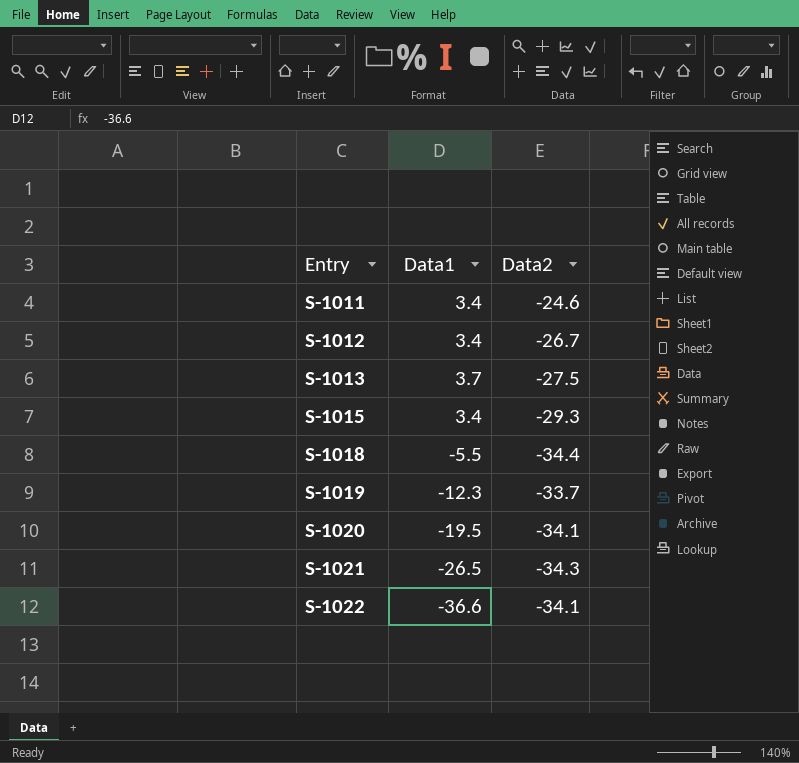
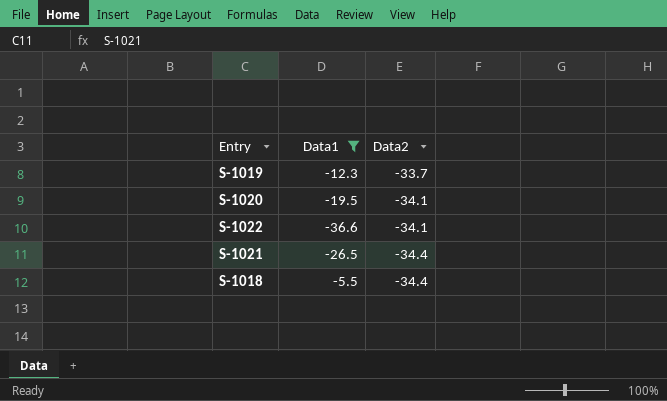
filter: none -> Data1 <= -5.5
row order: Entry ascending -> Data2 descending
S-1021 | Data2: -34.3 -> -34.4

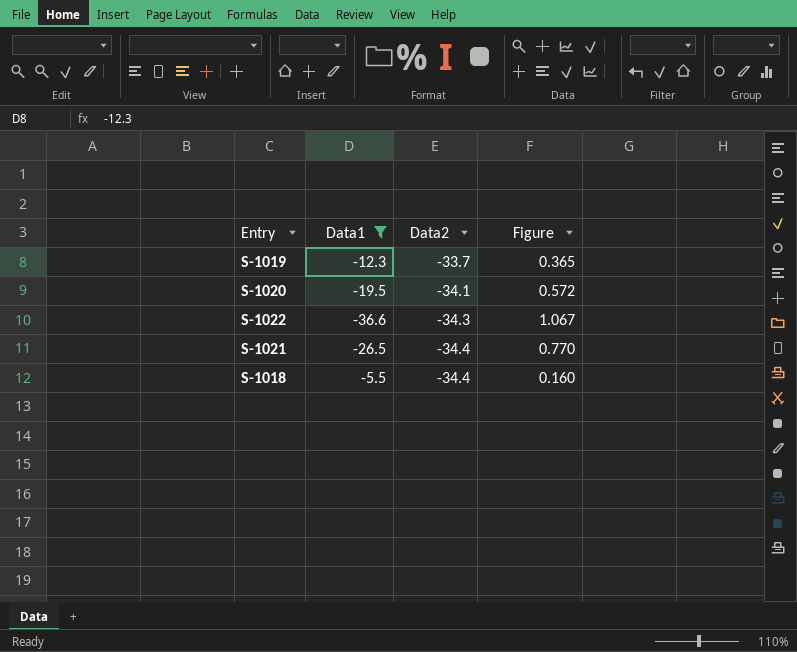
column Figure | formula: none -> [Data1] / [Data2]
S-1022 | Data2: -34.1 -> -34.3

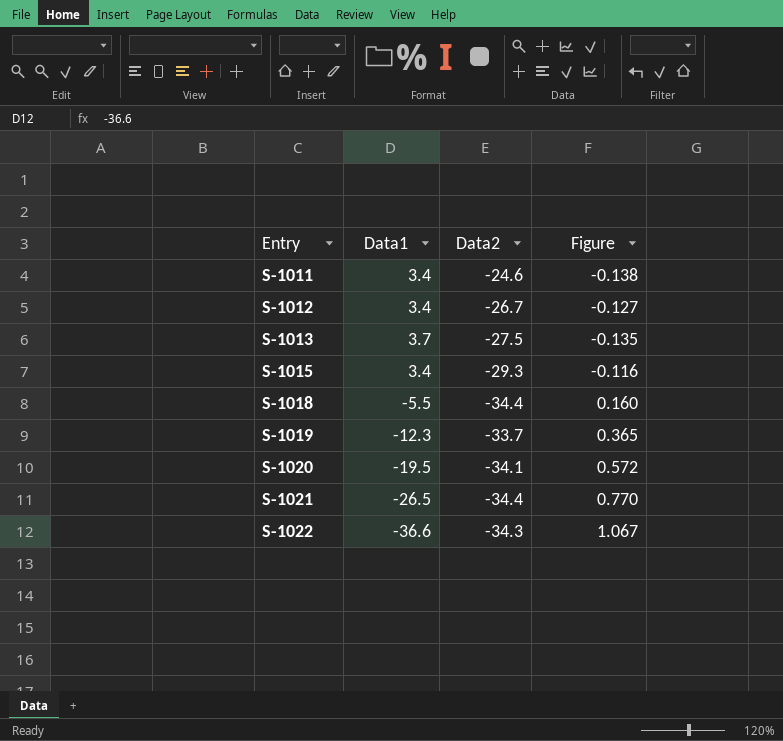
filter: Data1 <= -5.5 -> none
row order: Data2 descending -> Entry ascending

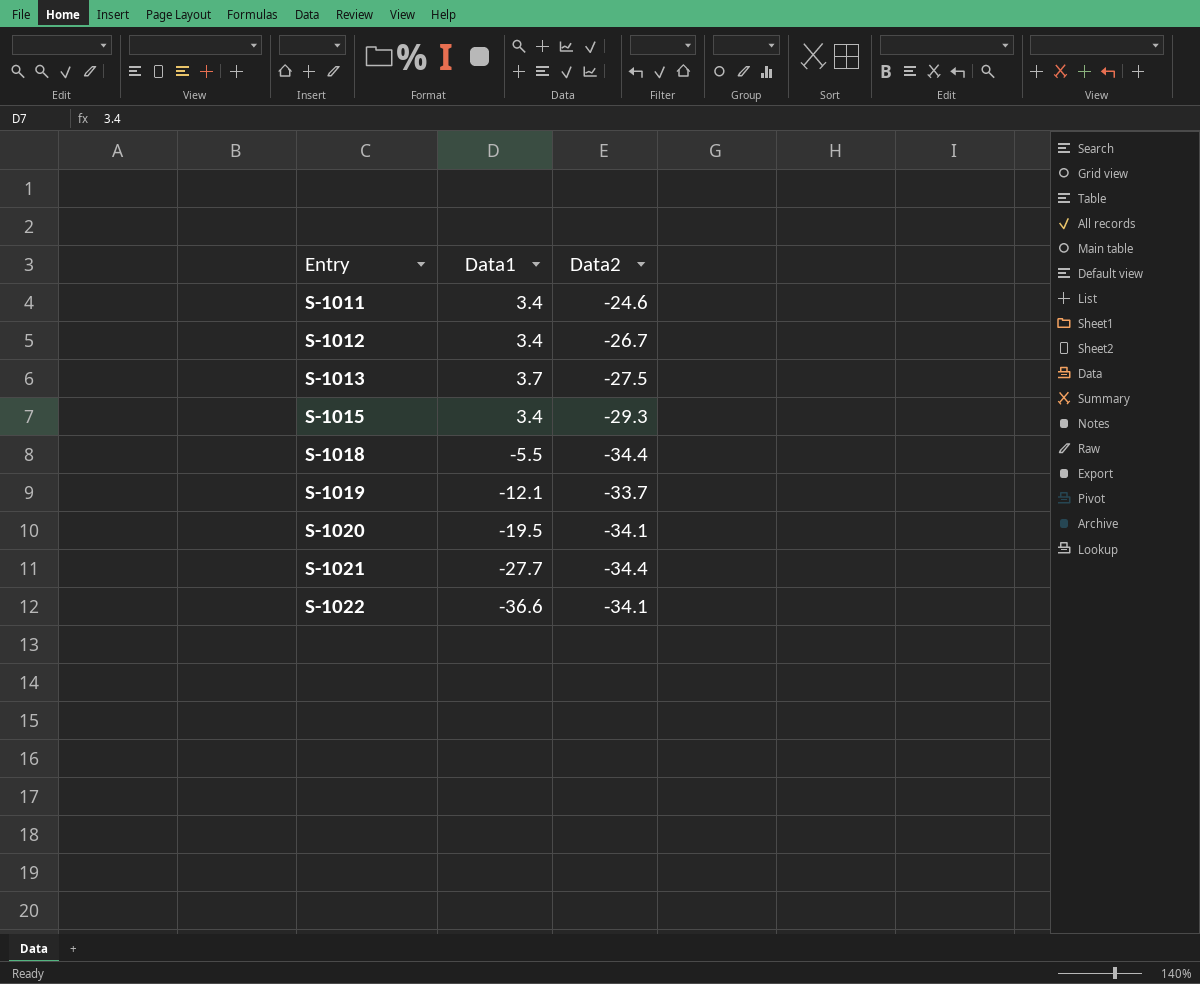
column Figure | formula: [Data1] / [Data2] -> none
S-1019 | Data1: -12.3 -> -12.1
S-1021 | Data1: -26.5 -> -27.7
S-1022 | Data2: -34.3 -> -34.1

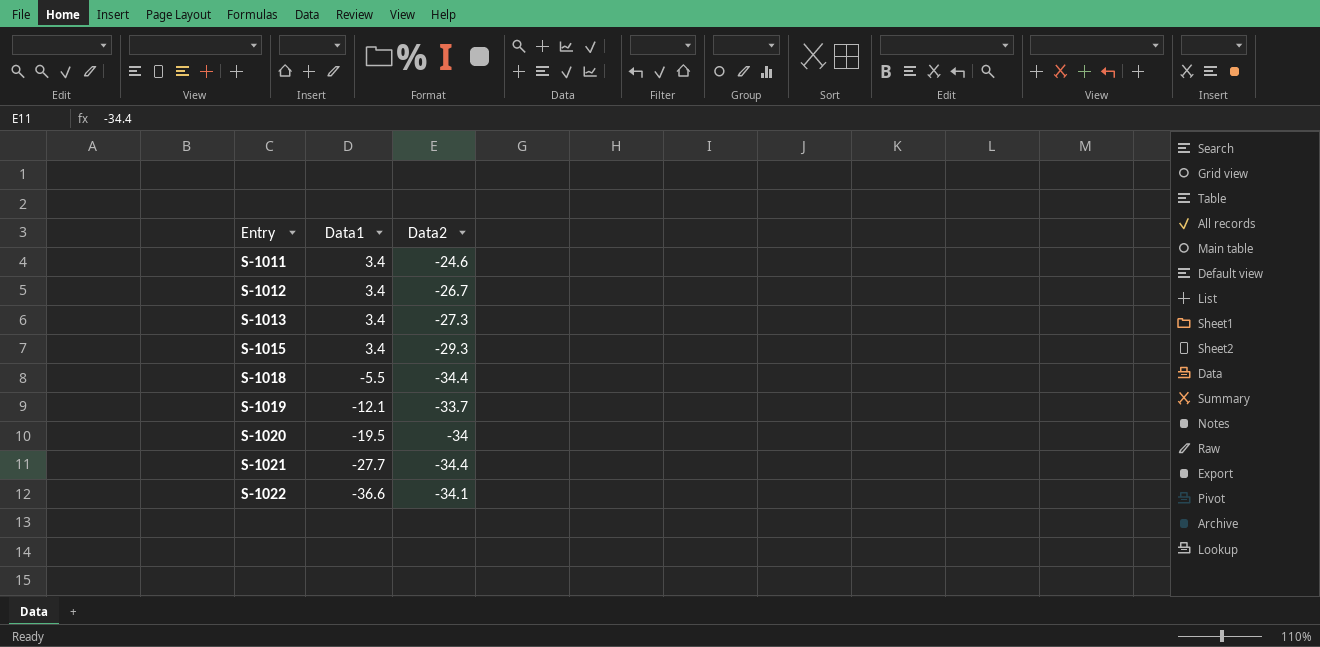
S-1013 | Data1: 3.7 -> 3.4
S-1013 | Data2: -27.5 -> -27.3
S-1020 | Data2: -34.1 -> -34

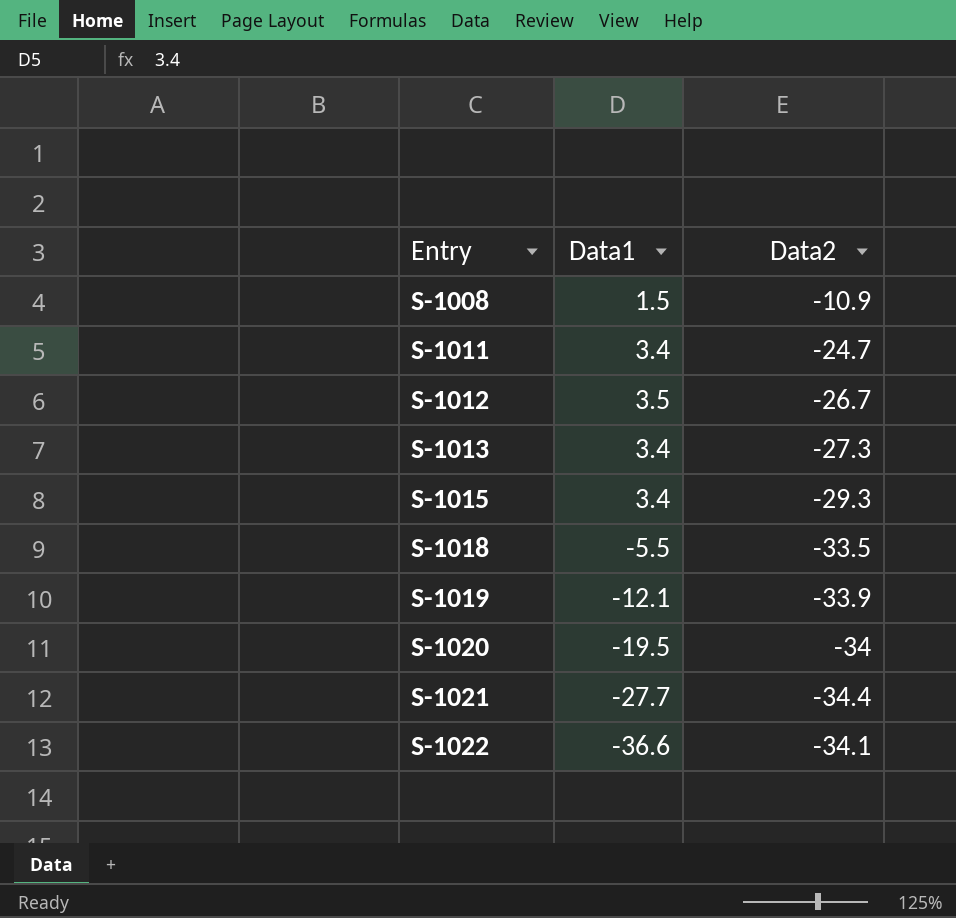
row S-1008: none -> 1.5 | -10.9
S-1011 | Data2: -24.6 -> -24.7
S-1012 | Data1: 3.4 -> 3.5
S-1018 | Data2: -34.4 -> -33.5
S-1019 | Data2: -33.7 -> -33.9

